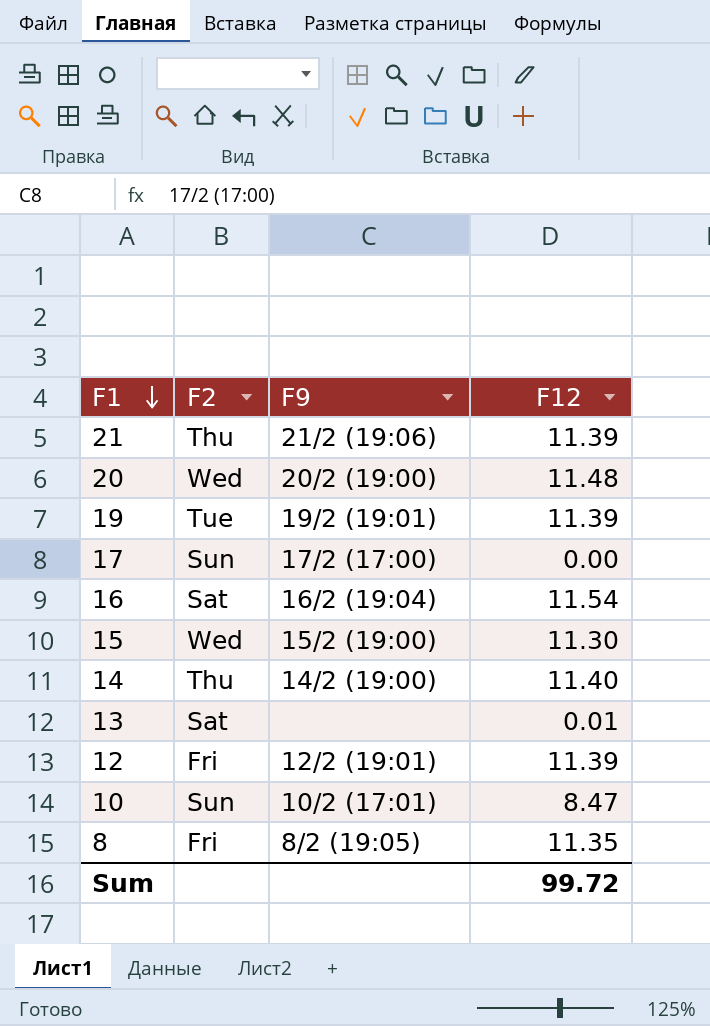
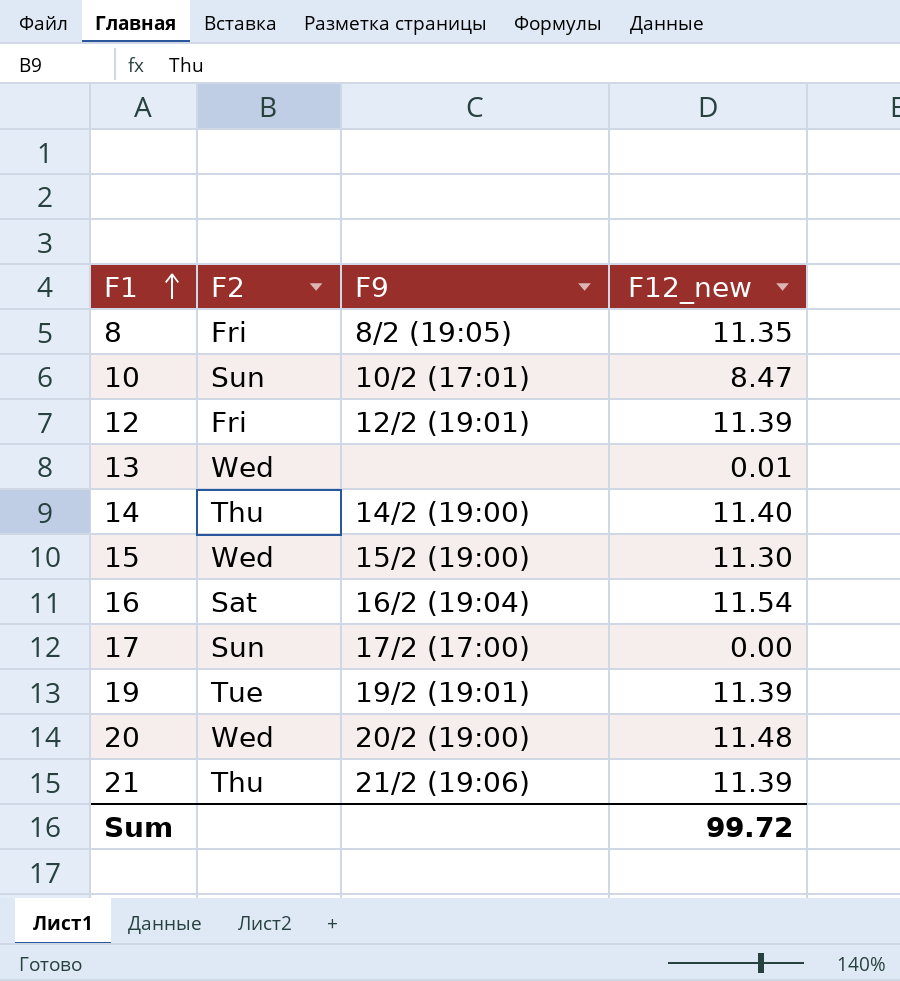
row order: F1 descending -> F1 ascending
column name: F12 -> F12_new
13 | F2: Sat -> Wed

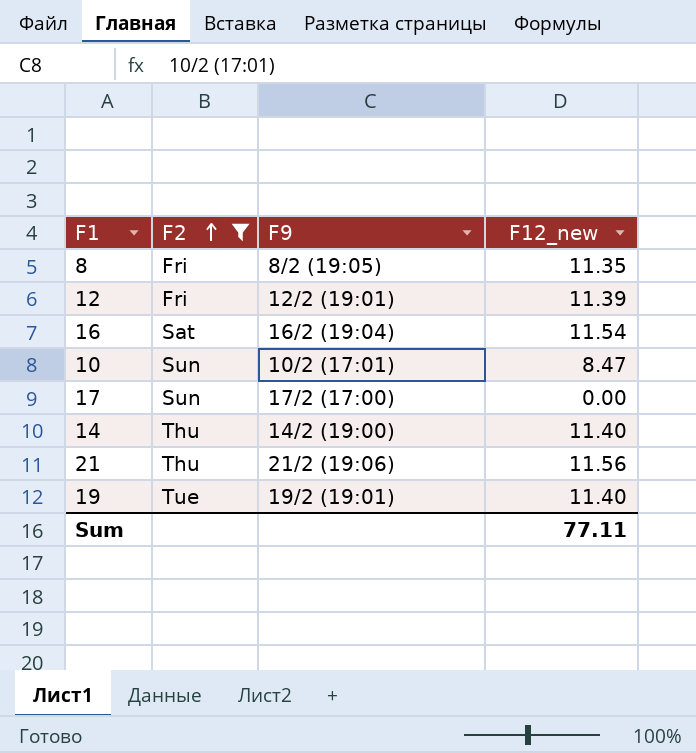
filter: none -> F2 != Wed
row order: F1 ascending -> F2 ascending
21 | F12_new: 11.39 -> 11.56
19 | F12_new: 11.39 -> 11.40
Sum | F12_new: 99.72 -> 77.11

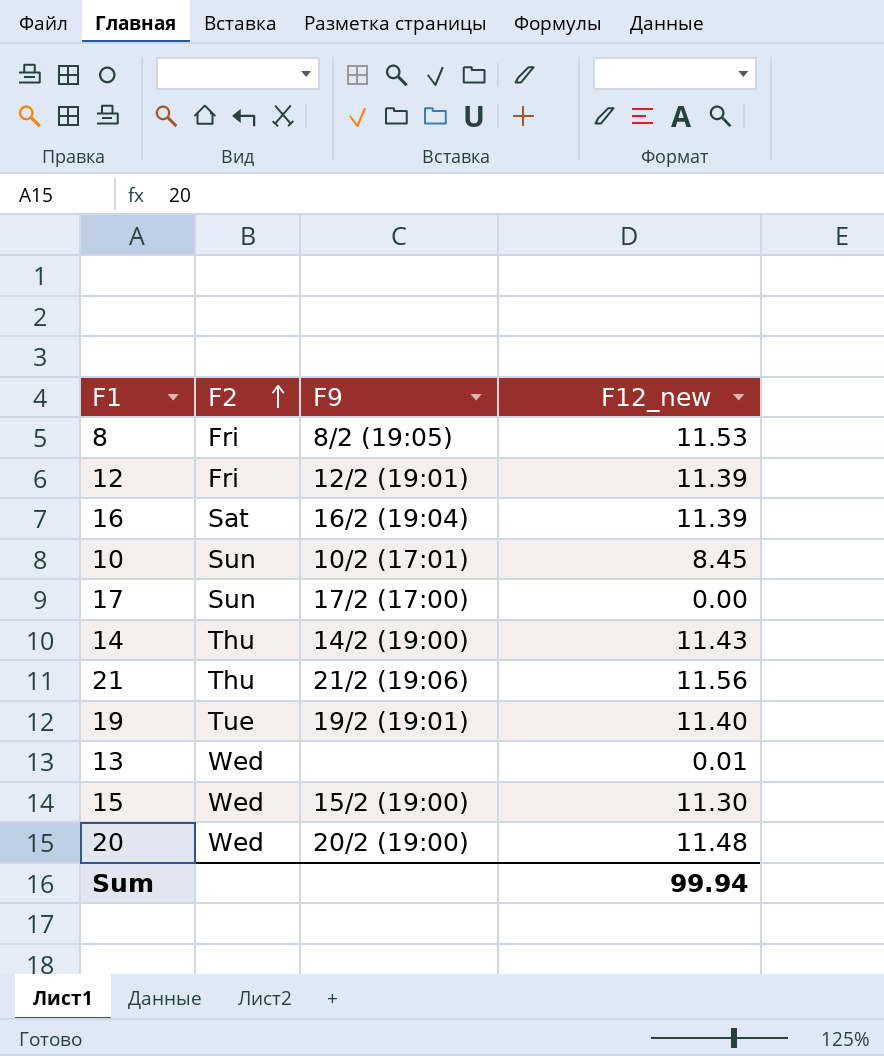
filter: F2 != Wed -> none
8 | F12_new: 11.35 -> 11.53
16 | F12_new: 11.54 -> 11.39
10 | F12_new: 8.47 -> 8.45
14 | F12_new: 11.40 -> 11.43
Sum | F12_new: 77.11 -> 99.94

